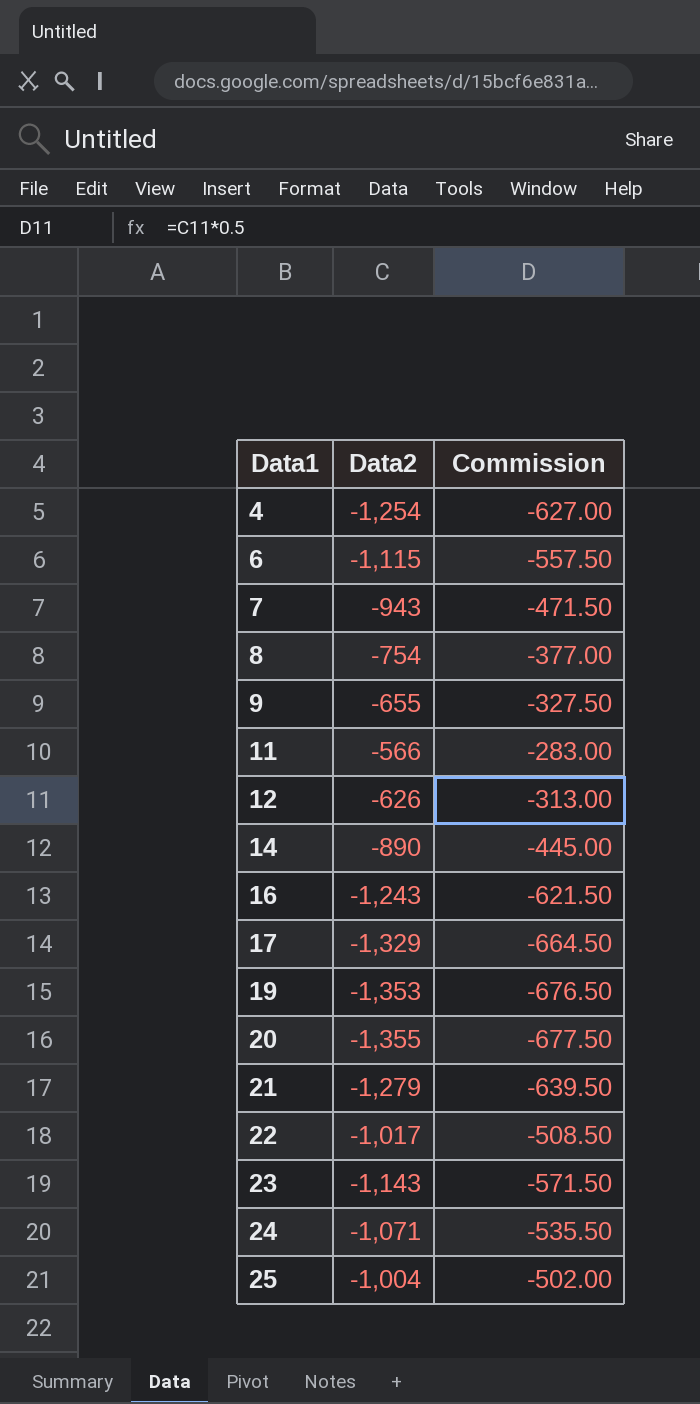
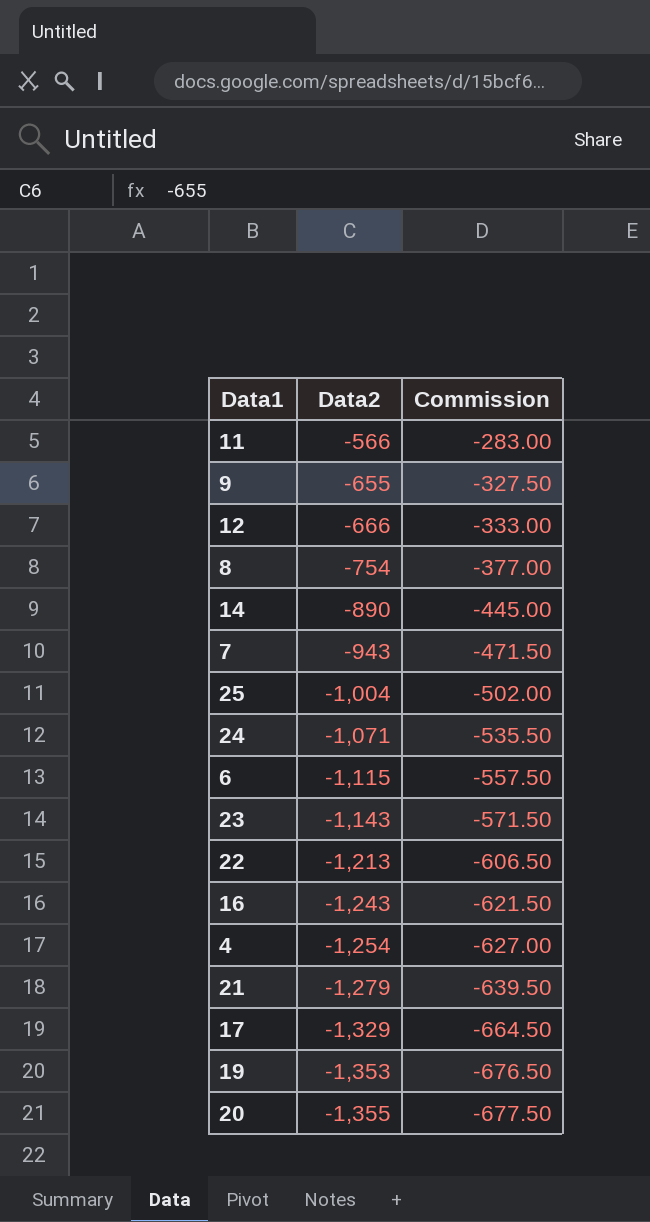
row order: Data1 ascending -> Data2 descending
12 | Data2: -626 -> -666
12 | Commission: -313.00 -> -333.00
22 | Data2: -1,017 -> -1,213
22 | Commission: -508.50 -> -606.50

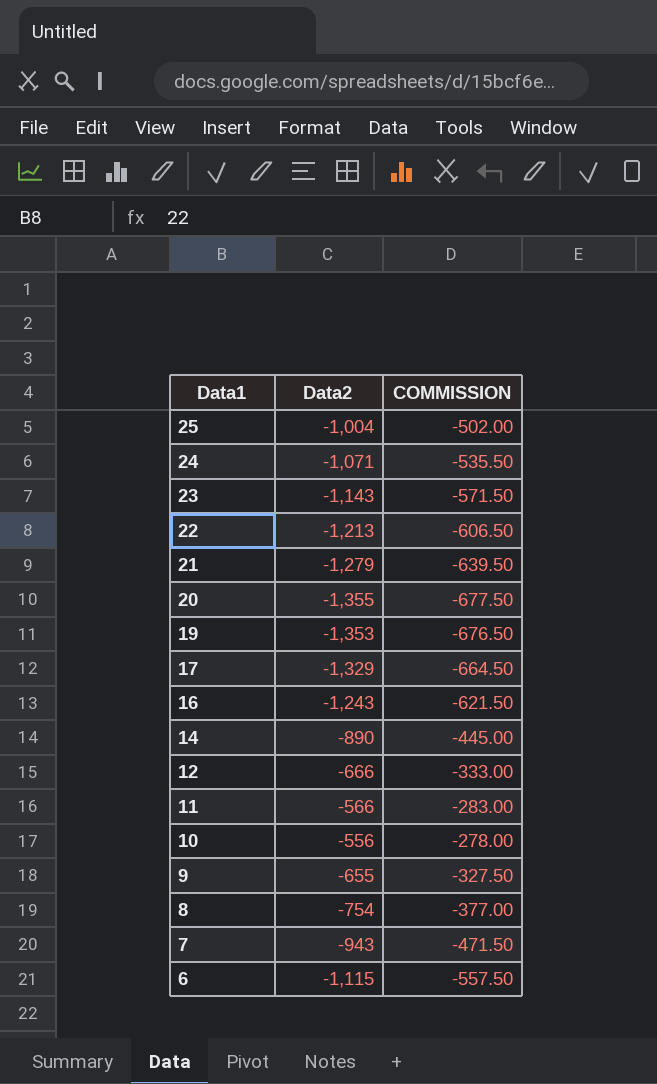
row order: Data2 descending -> Data1 descending
column name: Commission -> COMMISSION
row 4: -1,254 | -627.00 -> none
row 10: none -> -556 | -278.00

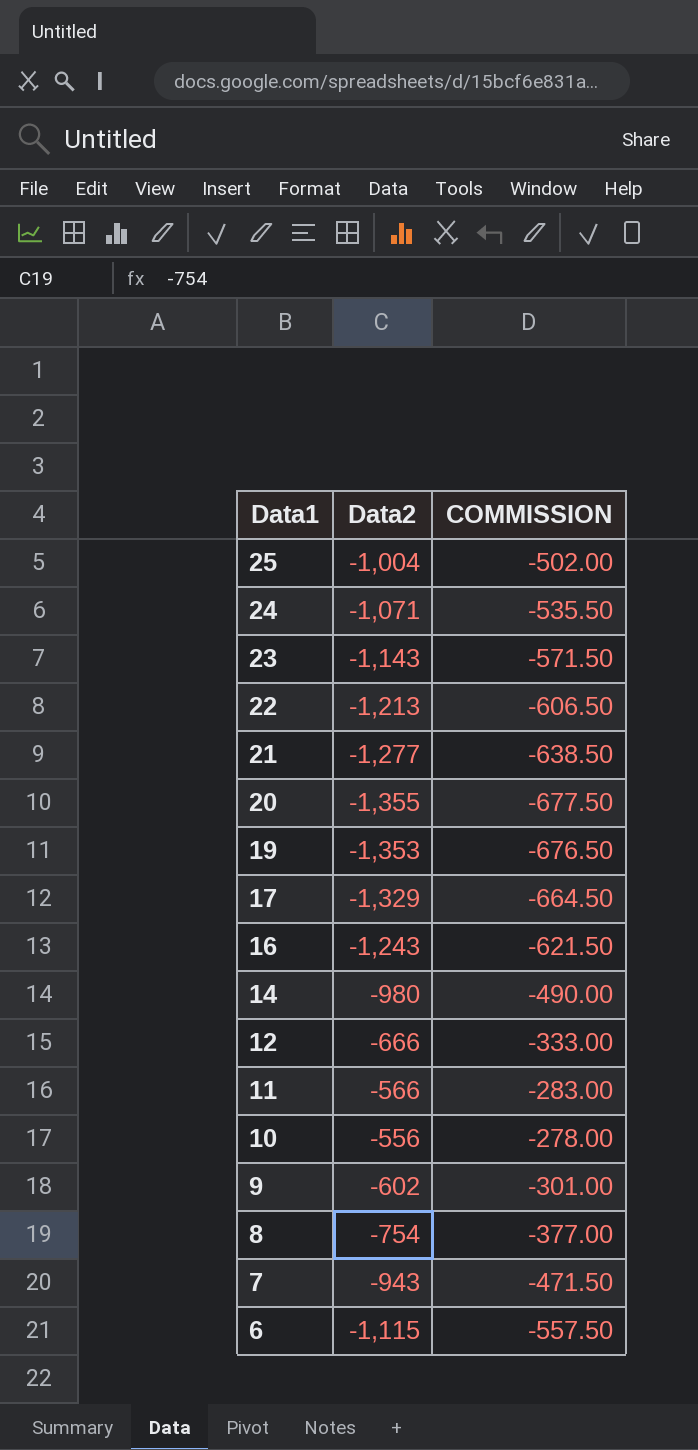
21 | Data2: -1,279 -> -1,277
21 | COMMISSION: -639.50 -> -638.50
14 | Data2: -890 -> -980
14 | COMMISSION: -445.00 -> -490.00
9 | Data2: -655 -> -602
9 | COMMISSION: -327.50 -> -301.00

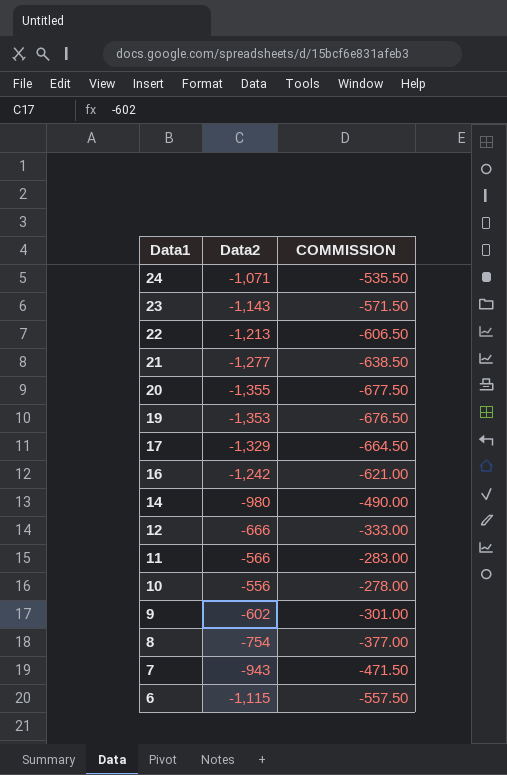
row 25: -1,004 | -502.00 -> none
16 | Data2: -1,243 -> -1,242
16 | COMMISSION: -621.50 -> -621.00

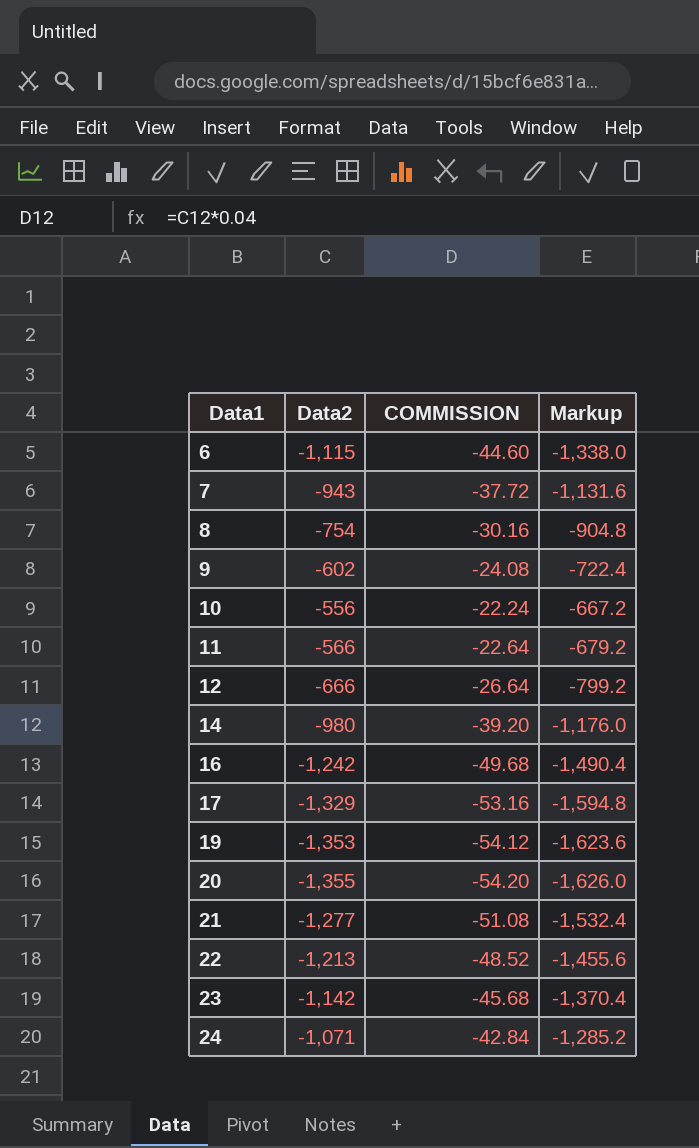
row order: Data1 descending -> Data1 ascending
column COMMISSION | formula: [Data2] * 0.5 -> [Data2] * 0.04
column Markup | formula: none -> [Data2] * 1.2
23 | Data2: -1,143 -> -1,142

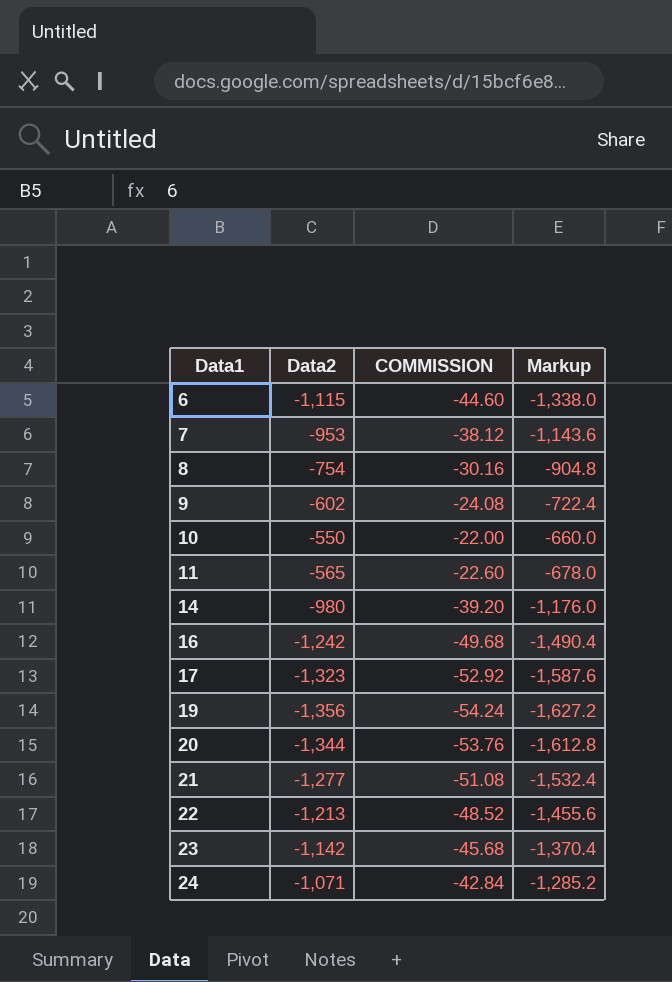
row 12: -666 | -26.64 | -799.2 -> none
7 | Data2: -943 -> -953
7 | COMMISSION: -37.72 -> -38.12
7 | Markup: -1,131.6 -> -1,143.6
10 | Data2: -556 -> -550
10 | COMMISSION: -22.24 -> -22.00
10 | Markup: -667.2 -> -660.0
11 | Data2: -566 -> -565
11 | COMMISSION: -22.64 -> -22.60
11 | Markup: -679.2 -> -678.0
17 | Data2: -1,329 -> -1,323
17 | COMMISSION: -53.16 -> -52.92
17 | Markup: -1,594.8 -> -1,587.6
19 | Data2: -1,353 -> -1,356
19 | COMMISSION: -54.12 -> -54.24
19 | Markup: -1,623.6 -> -1,627.2
20 | Data2: -1,355 -> -1,344
20 | COMMISSION: -54.20 -> -53.76
20 | Markup: -1,626.0 -> -1,612.8

